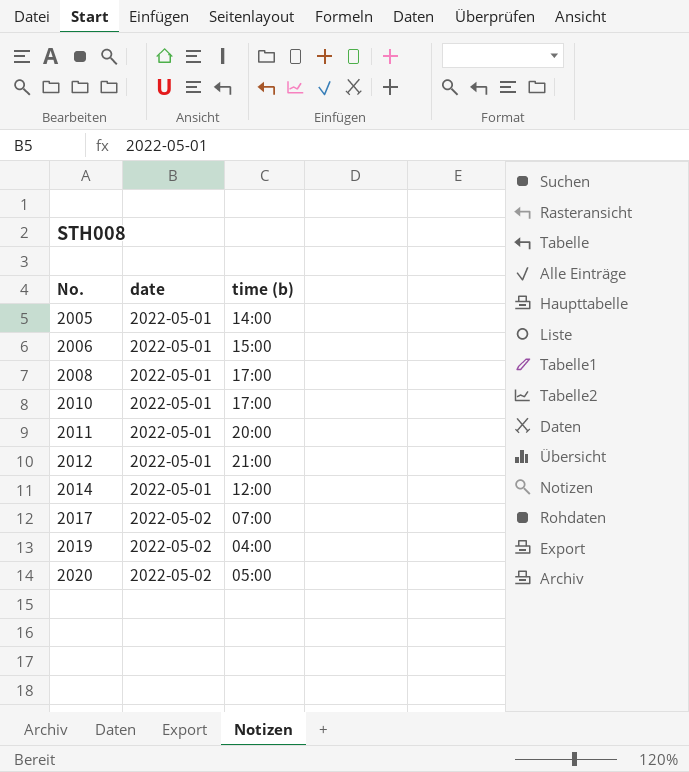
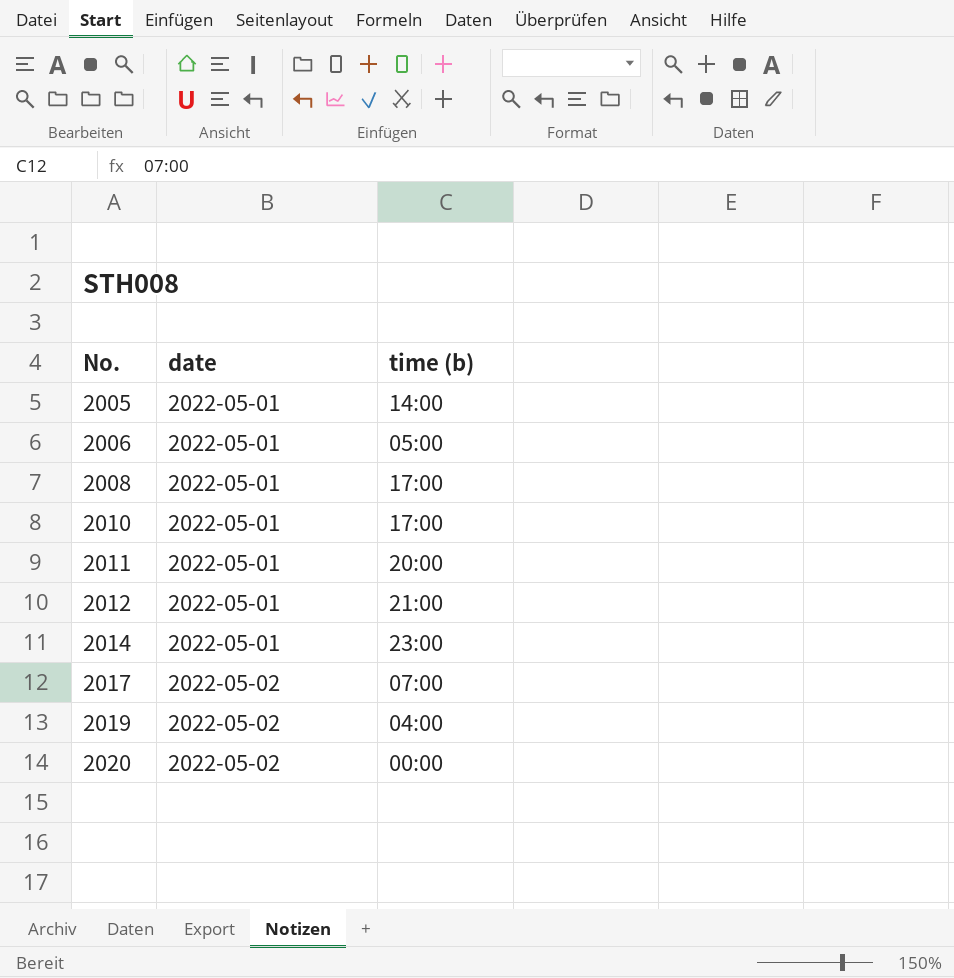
2006 | time (b): 15:00 -> 05:00
2014 | time (b): 12:00 -> 23:00
2020 | time (b): 05:00 -> 00:00

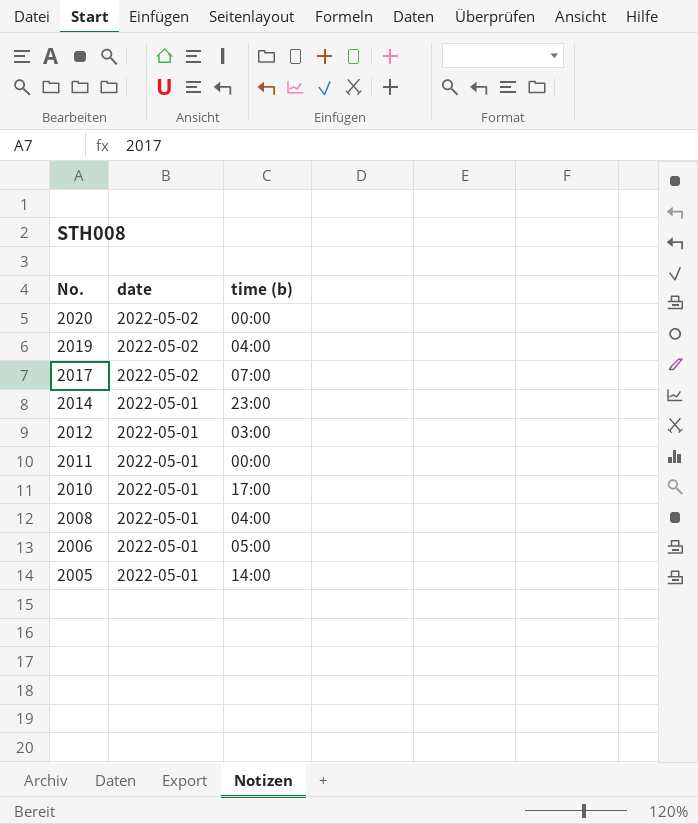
row order: No. ascending -> No. descending
2012 | time (b): 21:00 -> 03:00
2011 | time (b): 20:00 -> 00:00
2008 | time (b): 17:00 -> 04:00

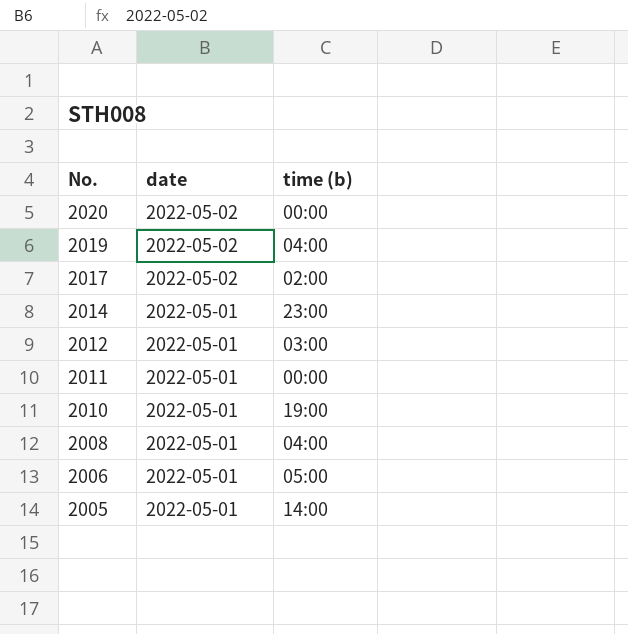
2017 | time (b): 07:00 -> 02:00
2010 | time (b): 17:00 -> 19:00

